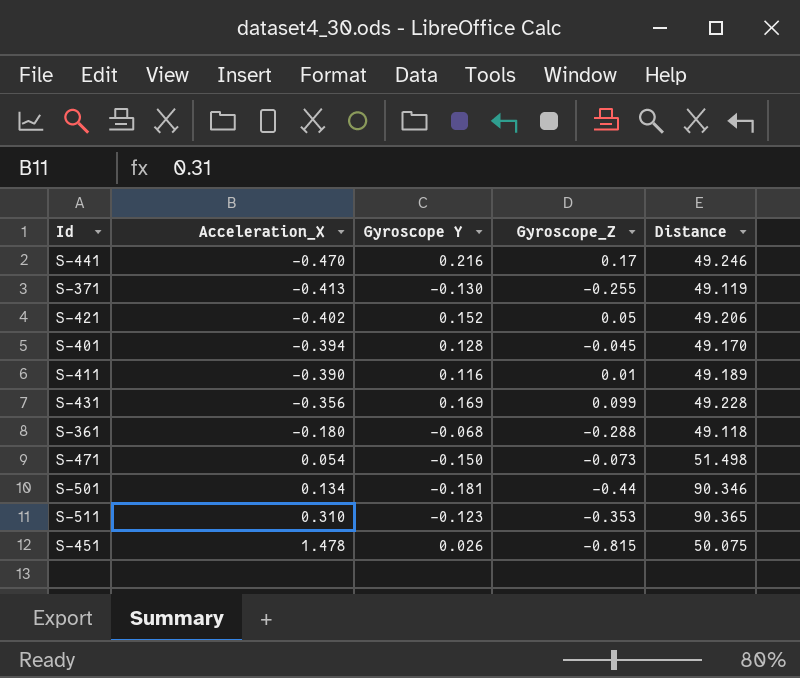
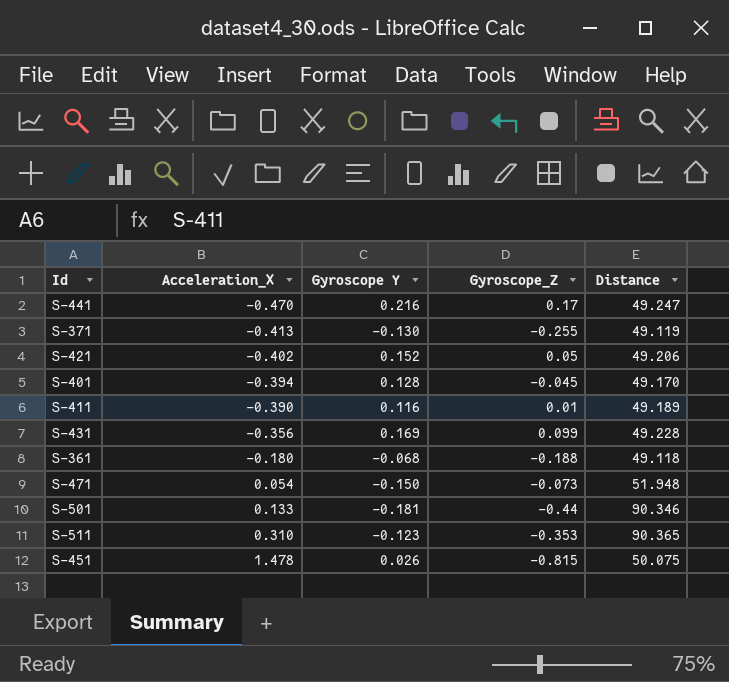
S-441 | Distance: 49.246 -> 49.247
S-361 | Gyroscope_Z: -0.288 -> -0.188
S-471 | Distance: 51.498 -> 51.948
S-501 | Acceleration_X: 0.134 -> 0.133

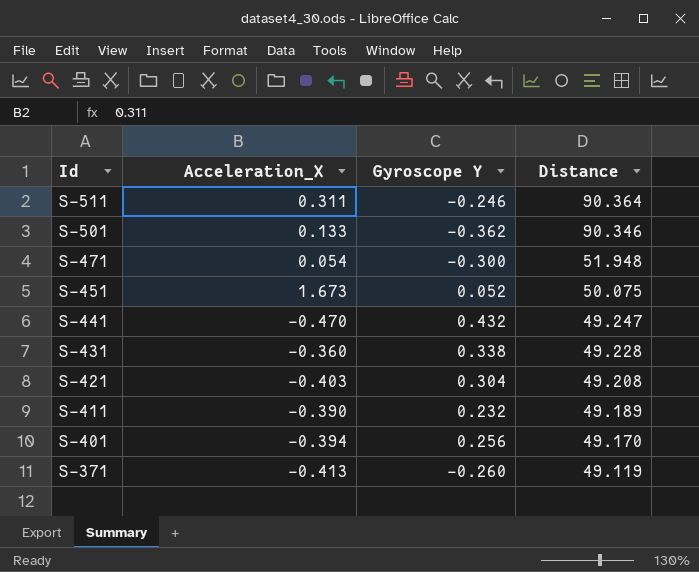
row order: Acceleration_X ascending -> Id descending
column Gyroscope_Z | position: 4 -> none
row S-361: -0.180 | -0.068 | -0.188 | 49.118 -> none
S-511 | Acceleration_X: 0.310 -> 0.311
S-511 | Gyroscope Y: -0.123 -> -0.246
S-511 | Distance: 90.365 -> 90.364
S-501 | Gyroscope Y: -0.181 -> -0.362
S-471 | Gyroscope Y: -0.150 -> -0.300
S-451 | Acceleration_X: 1.478 -> 1.673
S-451 | Gyroscope Y: 0.026 -> 0.052
S-441 | Gyroscope Y: 0.216 -> 0.432
S-431 | Acceleration_X: -0.356 -> -0.360
S-431 | Gyroscope Y: 0.169 -> 0.338
S-421 | Acceleration_X: -0.402 -> -0.403
S-421 | Gyroscope Y: 0.152 -> 0.304
S-421 | Distance: 49.206 -> 49.208
S-411 | Gyroscope Y: 0.116 -> 0.232
S-401 | Gyroscope Y: 0.128 -> 0.256
S-371 | Gyroscope Y: -0.130 -> -0.260

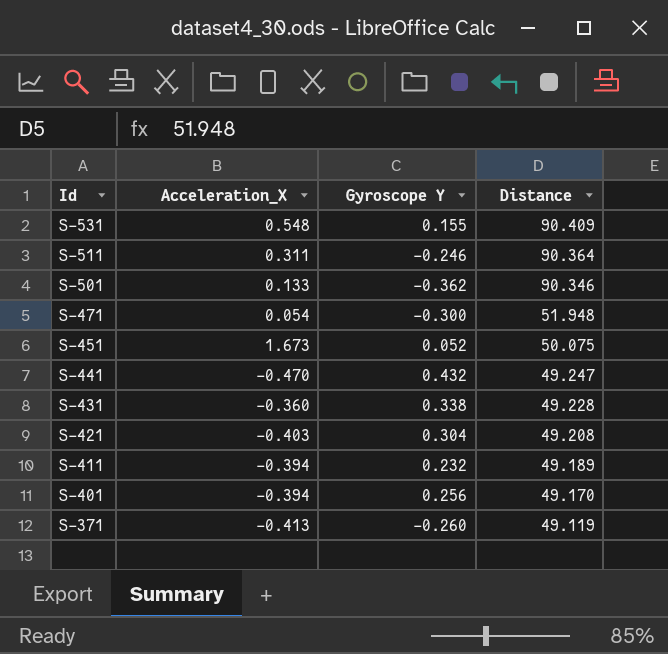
row S-531: none -> 0.548 | 0.155 | 90.409
S-411 | Acceleration_X: -0.390 -> -0.394

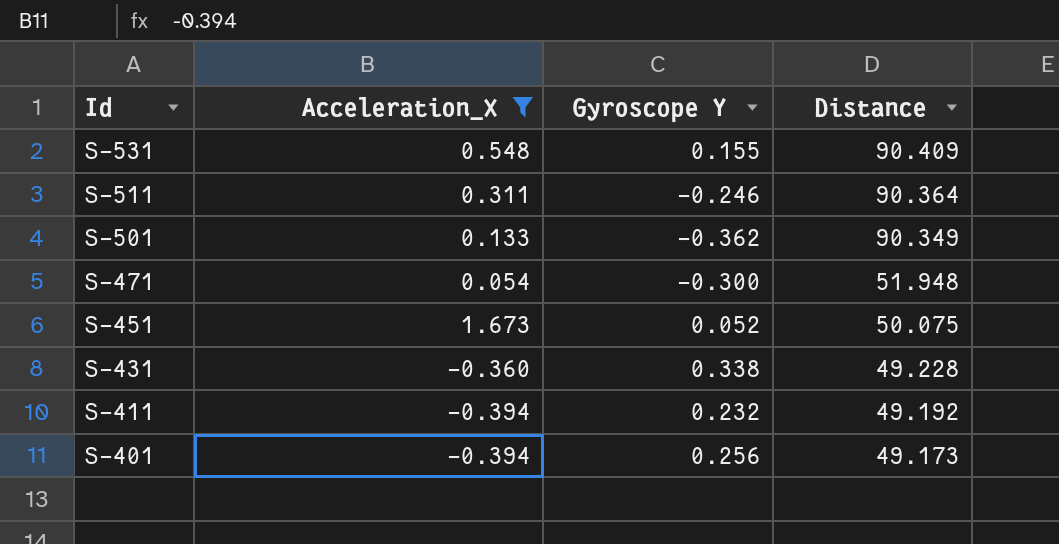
filter: none -> Acceleration_X >= -0.394
S-501 | Distance: 90.346 -> 90.349
S-411 | Distance: 49.189 -> 49.192
S-401 | Distance: 49.170 -> 49.173

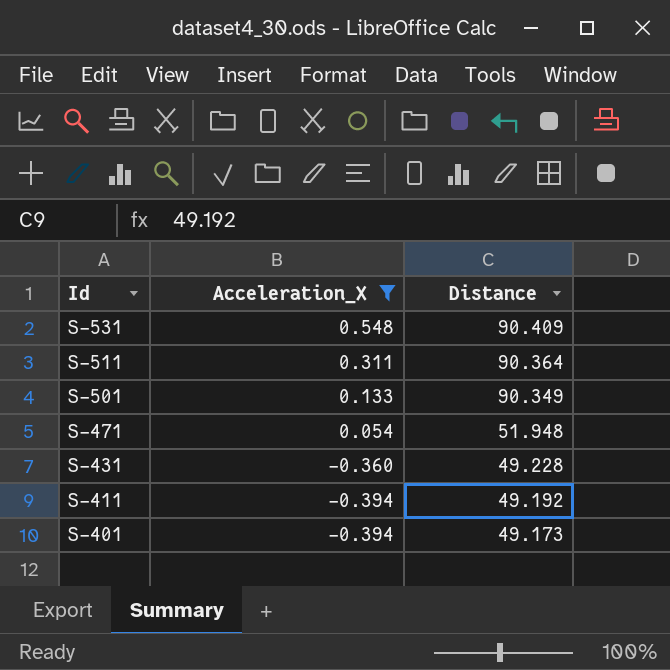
column Gyroscope Y | position: 3 -> none
row S-451: 1.673 | 0.052 | 50.075 -> none

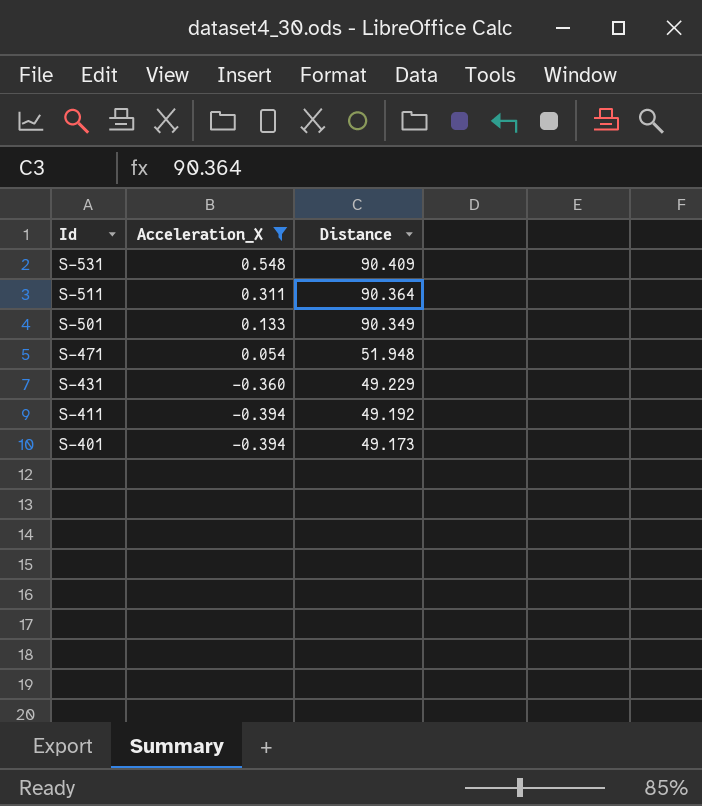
S-431 | Distance: 49.228 -> 49.229

